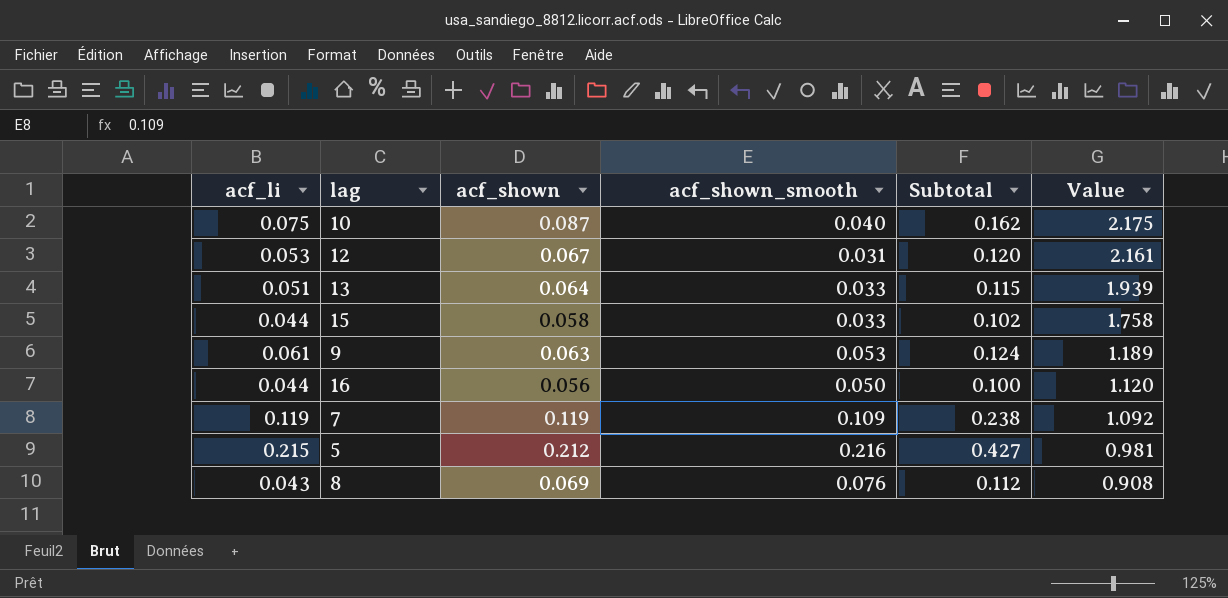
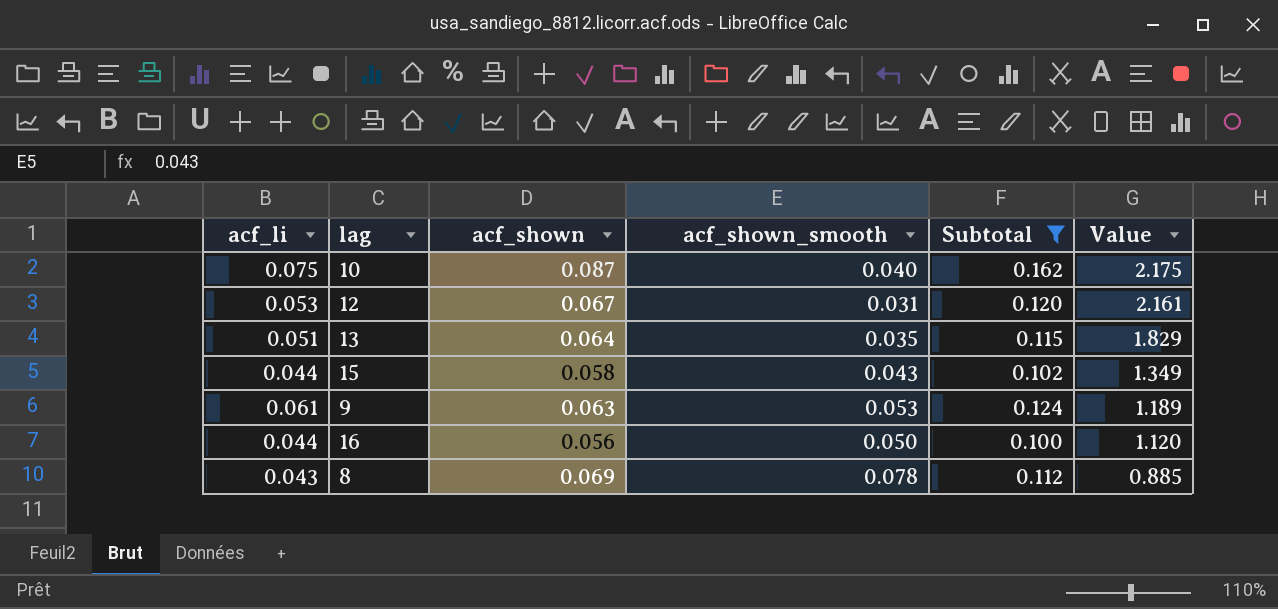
filter: none -> Subtotal <= 0.162
13 | acf_shown_smooth: 0.033 -> 0.035
13 | Value: 1.939 -> 1.829
15 | acf_shown_smooth: 0.033 -> 0.043
15 | Value: 1.758 -> 1.349
8 | acf_shown_smooth: 0.076 -> 0.078
8 | Value: 0.908 -> 0.885

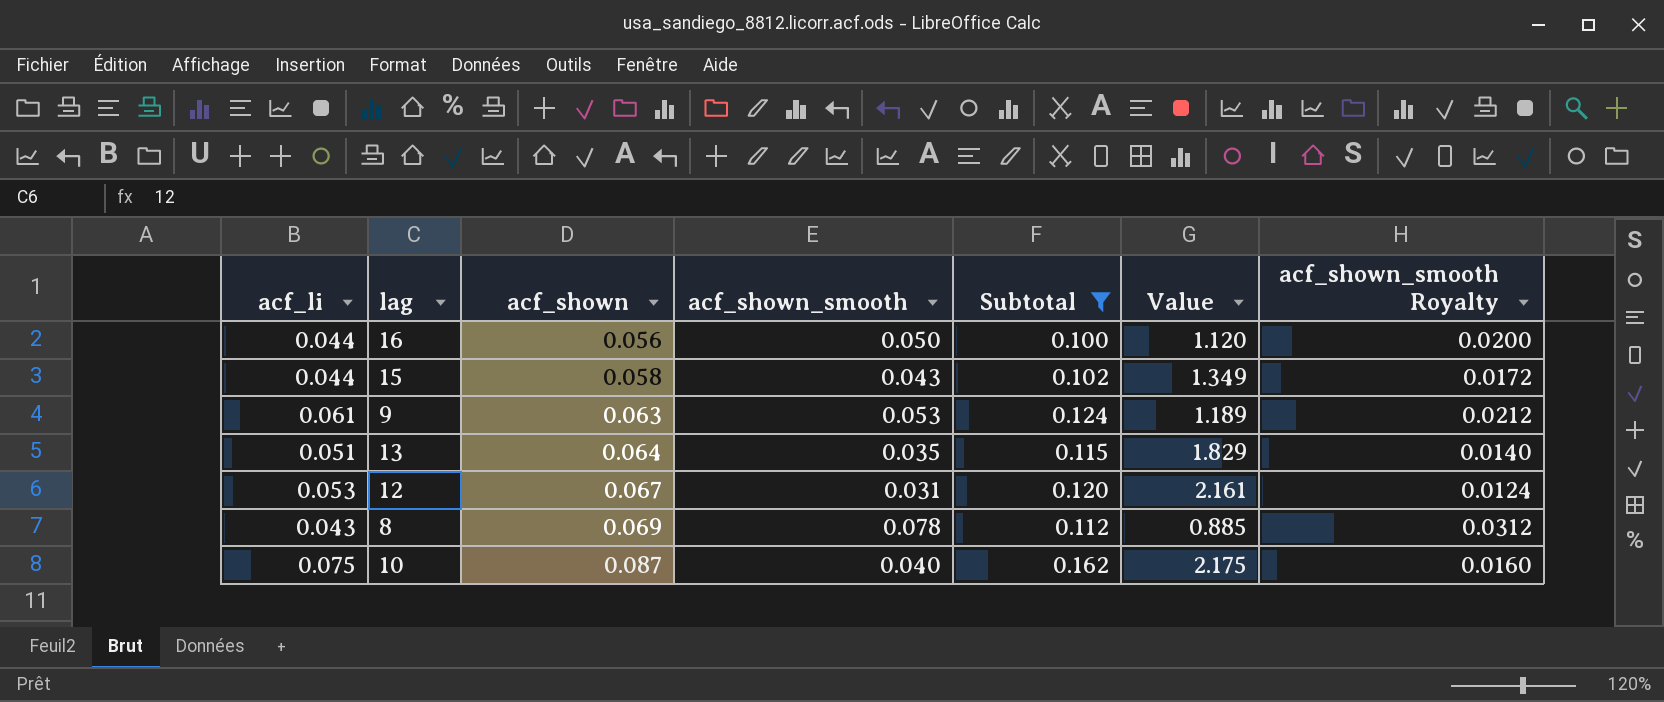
row order: Value descending -> acf_shown ascending
column acf_shown_smooth Royalty | formula: none -> [acf_shown_smooth] * 0.4

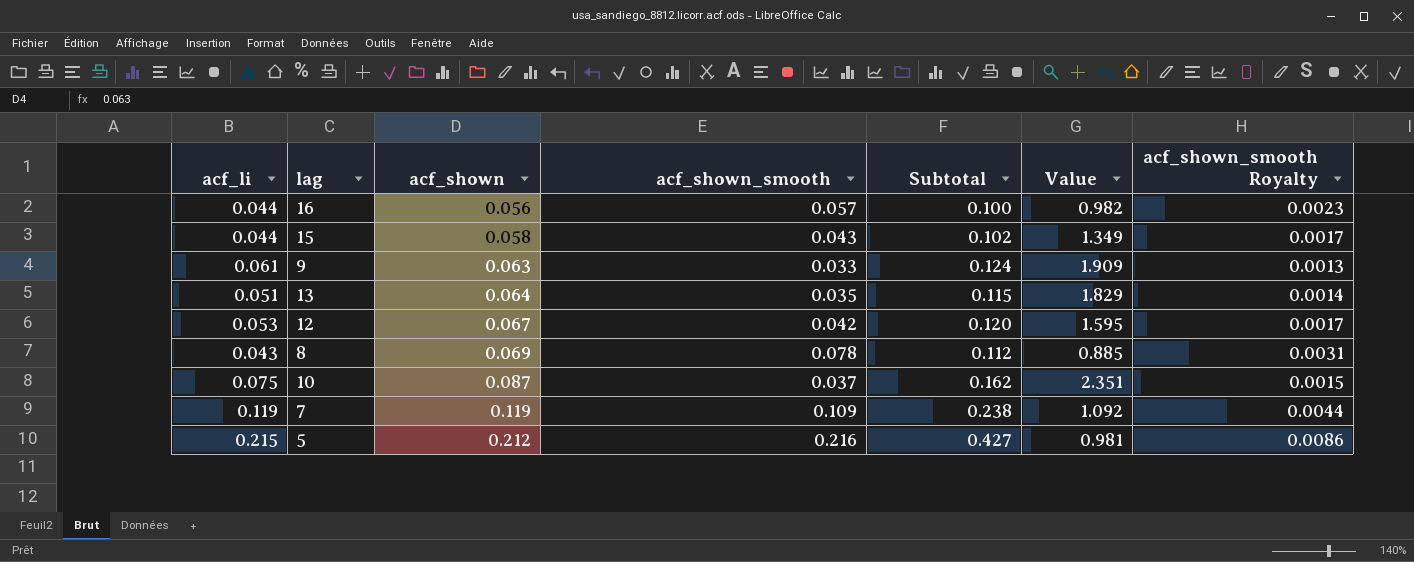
filter: Subtotal <= 0.162 -> none
column acf_shown_smooth Royalty | formula: [acf_shown_smooth] * 0.4 -> [acf_shown_smooth] * 0.04
16 | acf_shown_smooth: 0.050 -> 0.057
16 | Value: 1.120 -> 0.982
9 | acf_shown_smooth: 0.053 -> 0.033
9 | Value: 1.189 -> 1.909
12 | acf_shown_smooth: 0.031 -> 0.042
12 | Value: 2.161 -> 1.595
10 | acf_shown_smooth: 0.040 -> 0.037
10 | Value: 2.175 -> 2.351

